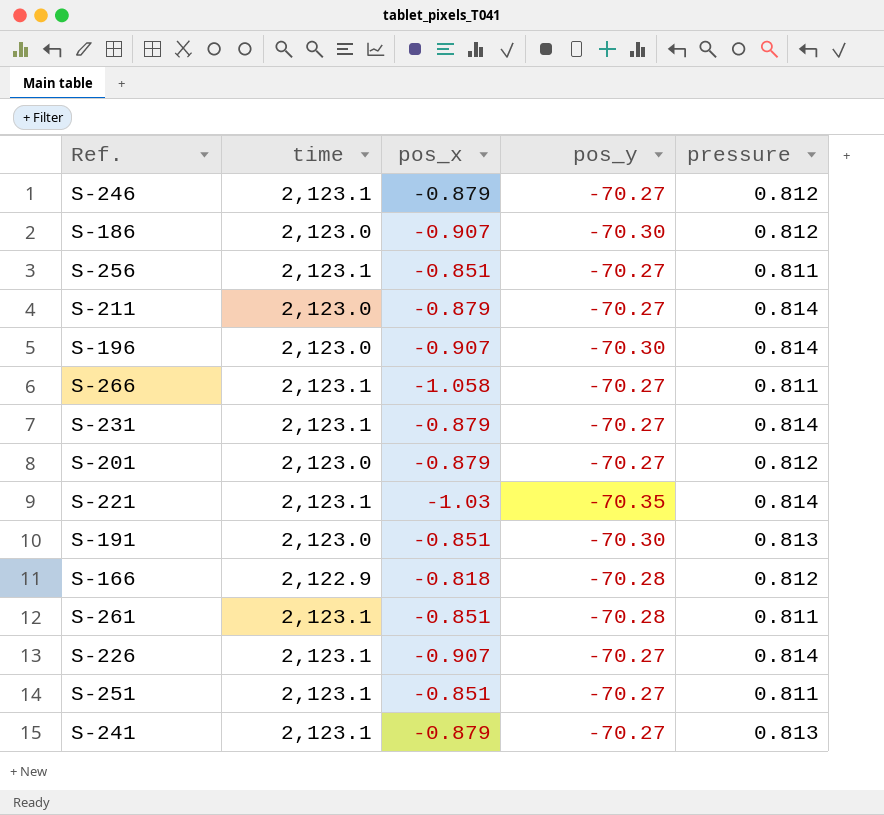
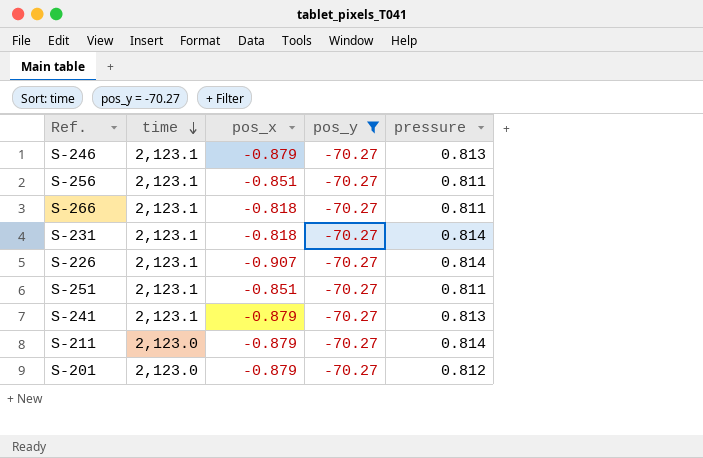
filter: none -> pos_y = -70.27
row order: none -> time descending
S-246 | pressure: 0.812 -> 0.813
S-266 | pos_x: -1.058 -> -0.818
S-231 | pos_x: -0.879 -> -0.818

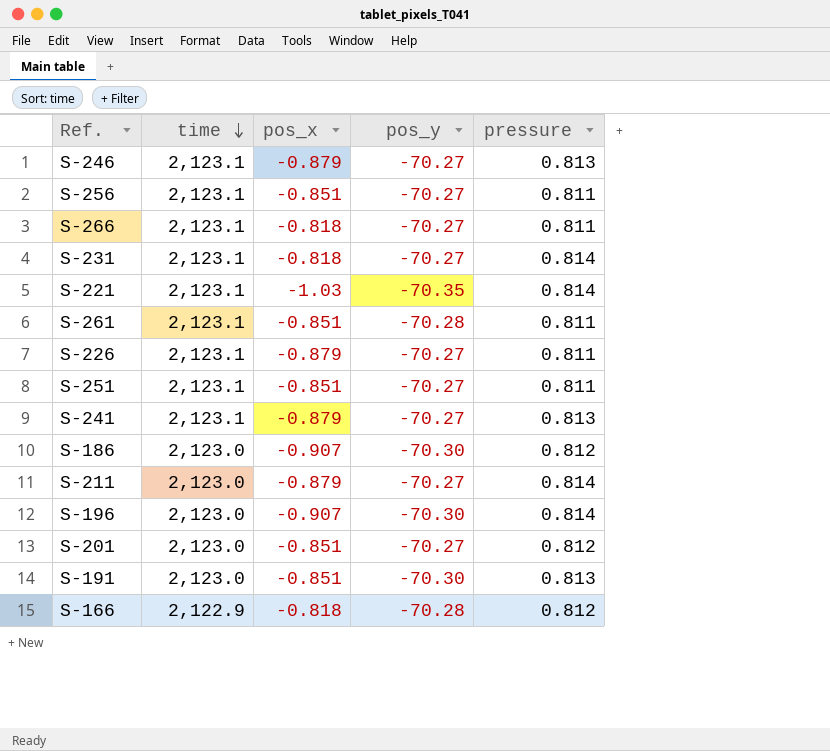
filter: pos_y = -70.27 -> none
S-226 | pos_x: -0.907 -> -0.879
S-226 | pressure: 0.814 -> 0.811
S-201 | pos_x: -0.879 -> -0.851

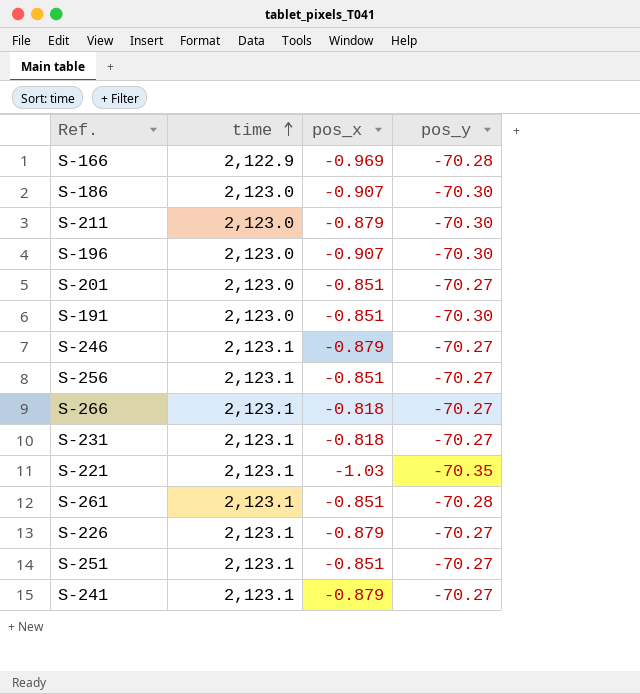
row order: time descending -> time ascending
column pressure | position: 5 -> none
S-166 | pos_x: -0.818 -> -0.969
S-211 | pos_y: -70.27 -> -70.30

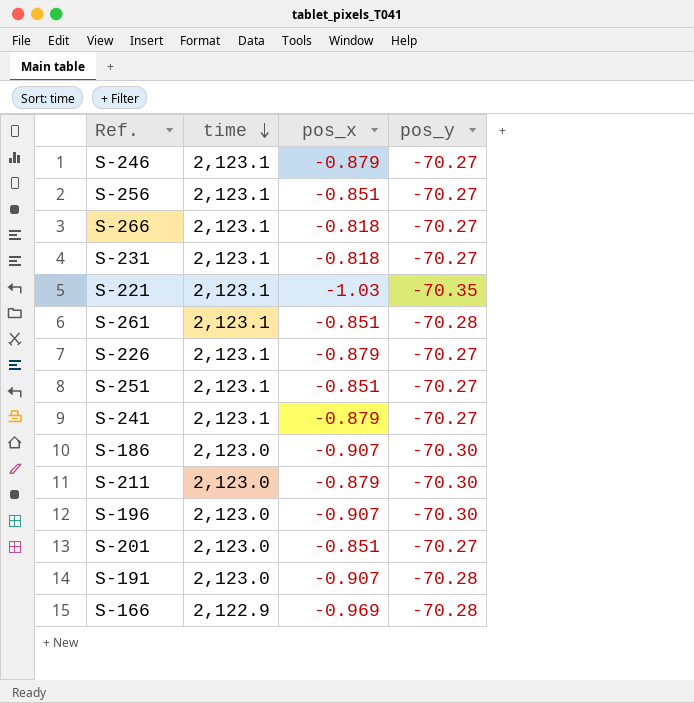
row order: time ascending -> time descending
S-191 | pos_x: -0.851 -> -0.907
S-191 | pos_y: -70.30 -> -70.28

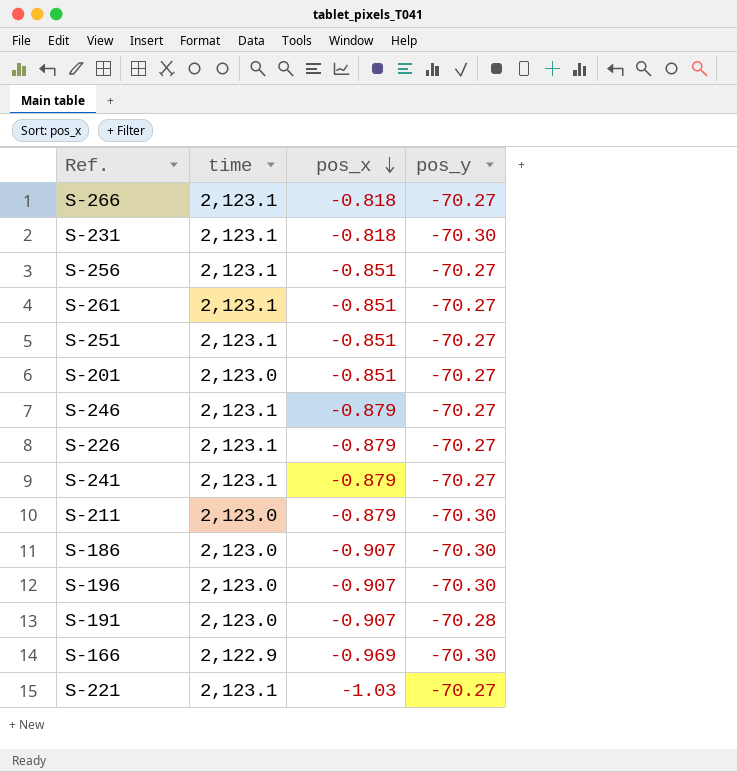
row order: time descending -> pos_x descending
S-231 | pos_y: -70.27 -> -70.30
S-261 | pos_y: -70.28 -> -70.27
S-166 | pos_y: -70.28 -> -70.30
S-221 | pos_y: -70.35 -> -70.27

